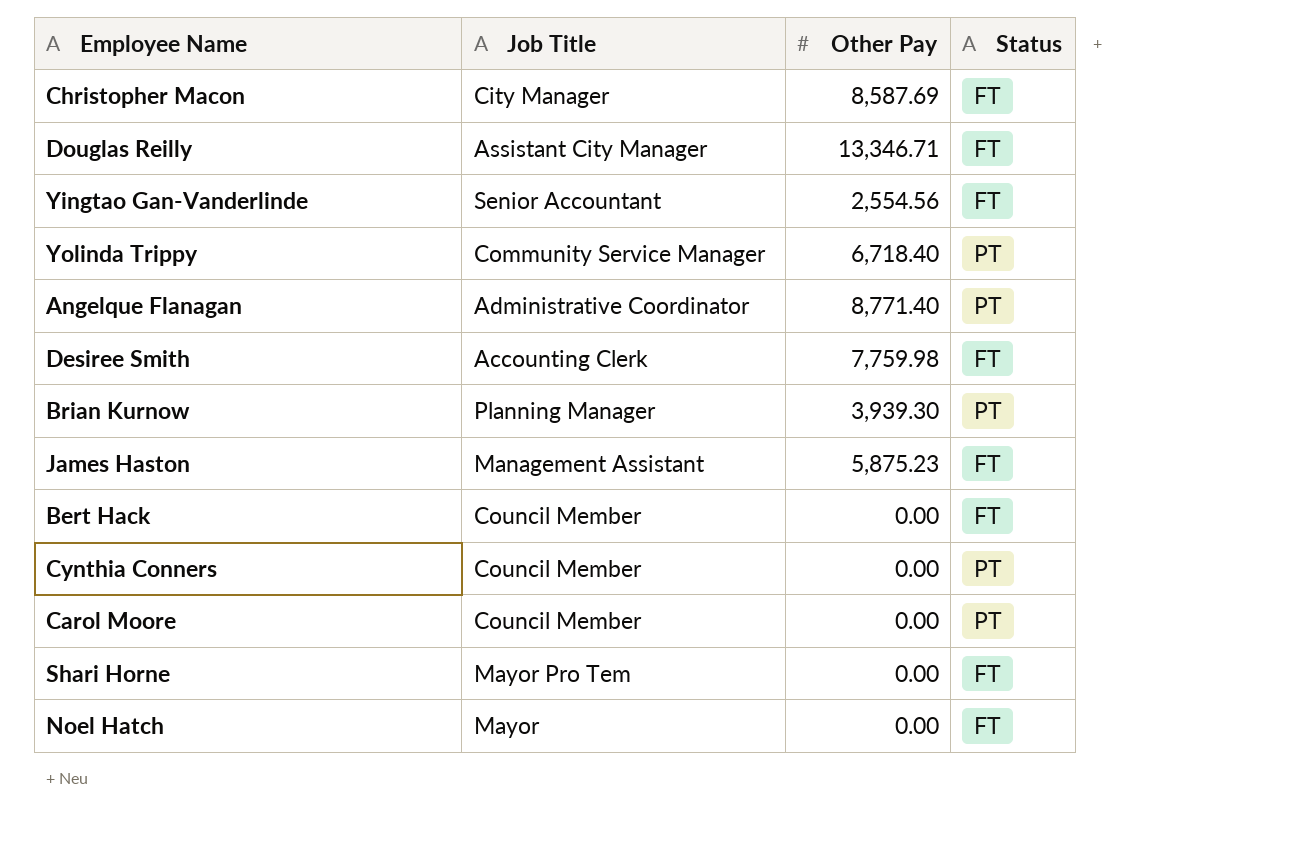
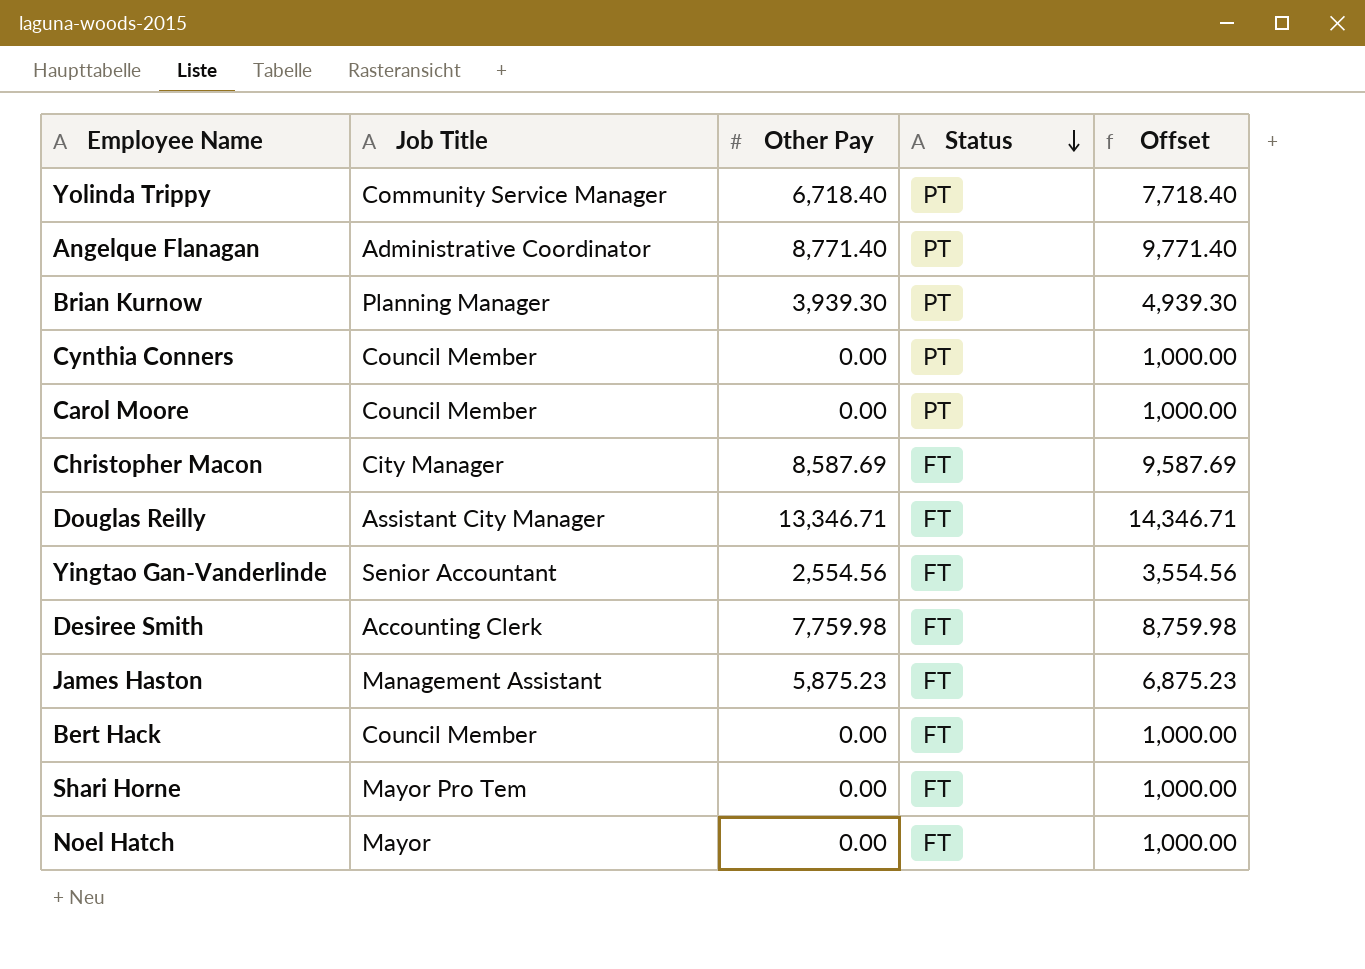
row order: none -> Status descending
column Offset | formula: none -> [Other Pay] + 1000

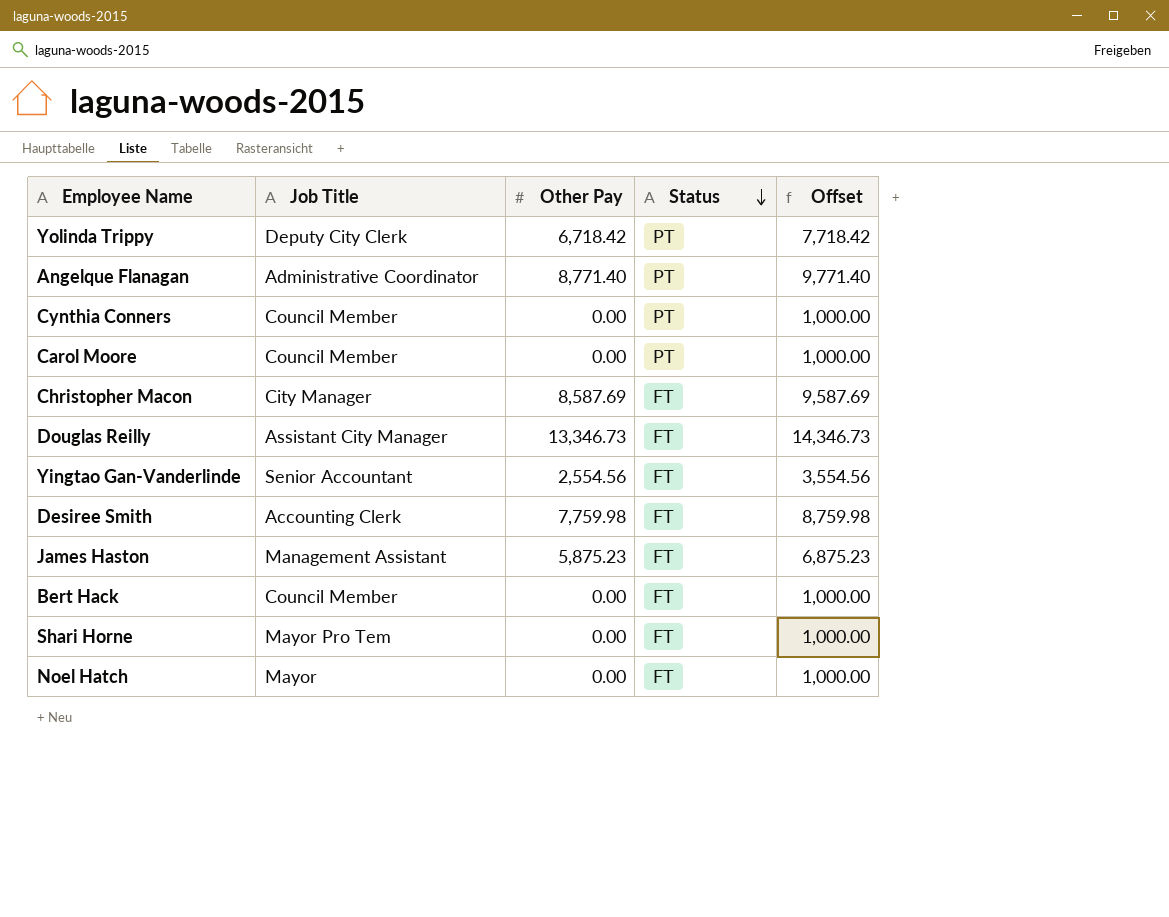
row Brian Kurnow: Planning Manager | 3,939.30 | PT | 4,939.30 -> none
Yolinda Trippy | Job Title: Community Service Manager -> Deputy City Clerk
Yolinda Trippy | Other Pay: 6,718.40 -> 6,718.42
Yolinda Trippy | Offset: 7,718.40 -> 7,718.42
Douglas Reilly | Other Pay: 13,346.71 -> 13,346.73
Douglas Reilly | Offset: 14,346.71 -> 14,346.73

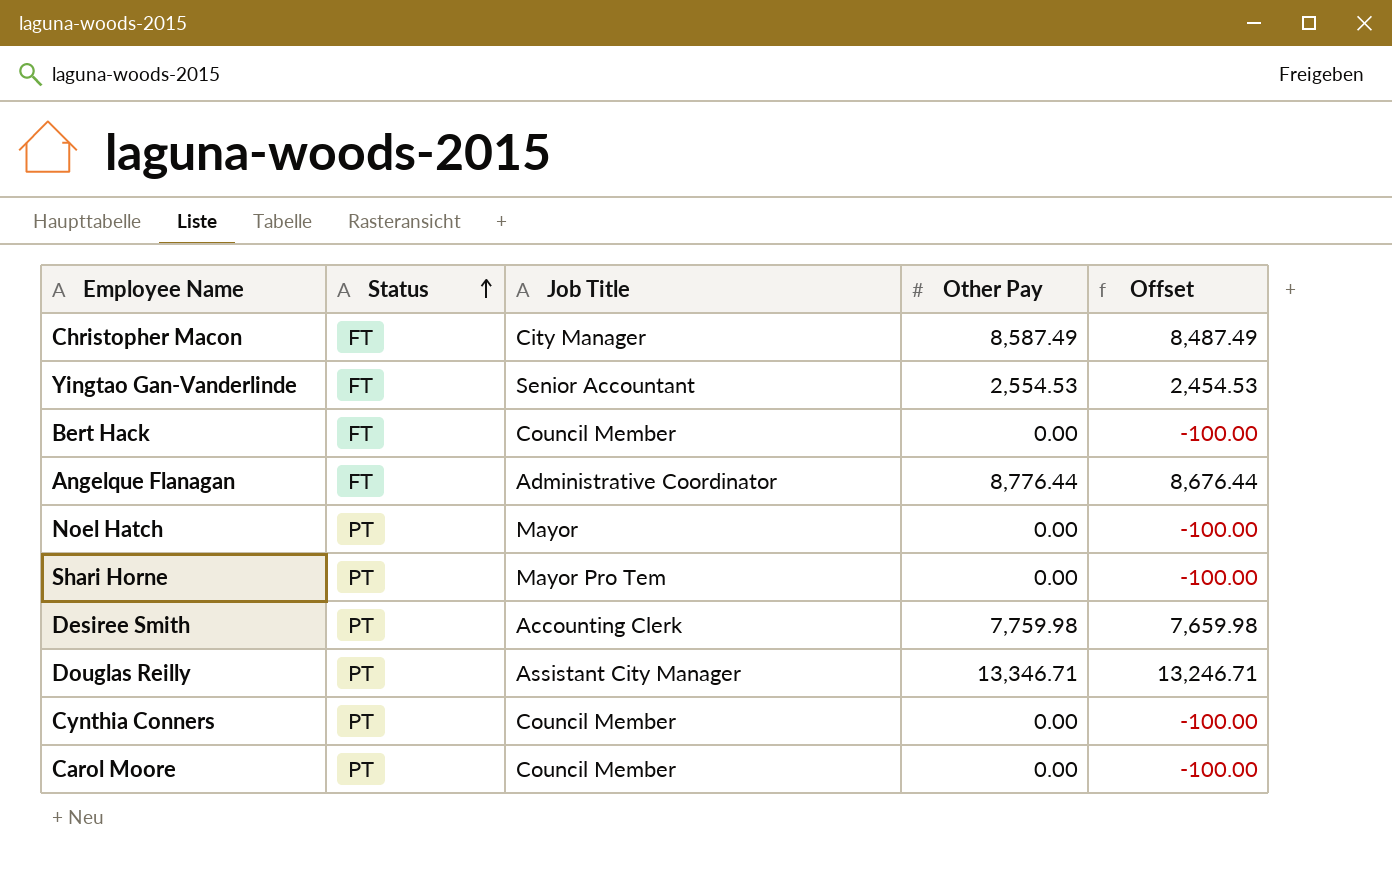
row order: Status descending -> Status ascending
column Status | position: 4 -> 2
column Offset | formula: [Other Pay] + 1000 -> [Other Pay] - 100
row Yolinda Trippy: Deputy City Clerk | 6,718.42 | PT | 7,718.42 -> none
row James Haston: Management Assistant | 5,875.23 | FT | 6,875.23 -> none
Christopher Macon | Other Pay: 8,587.69 -> 8,587.49
Yingtao Gan-Vanderlinde | Other Pay: 2,554.56 -> 2,554.53
Angelque Flanagan | Status: PT -> FT
Angelque Flanagan | Other Pay: 8,771.40 -> 8,776.44
Noel Hatch | Status: FT -> PT
Shari Horne | Status: FT -> PT
Desiree Smith | Status: FT -> PT
Douglas Reilly | Status: FT -> PT
Douglas Reilly | Other Pay: 13,346.73 -> 13,346.71

